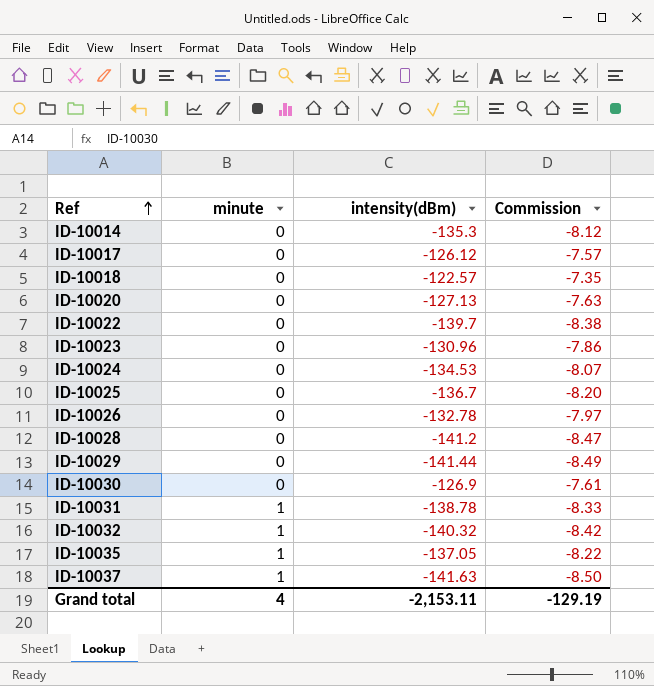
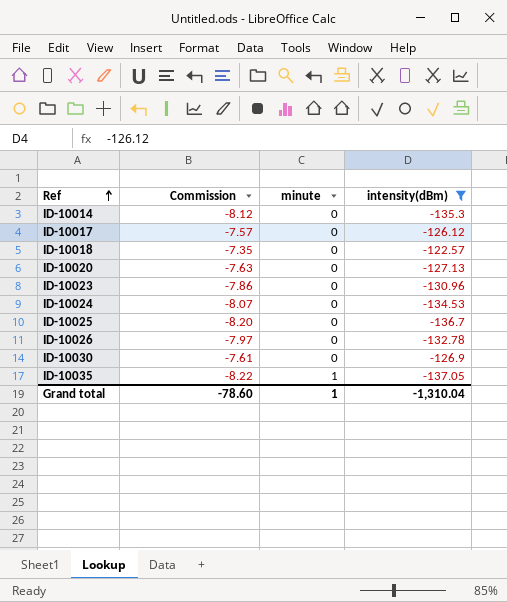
filter: none -> intensity(dBm) >= -137.05
column Commission | position: 4 -> 2
Grand total | Commission: -129.19 -> -78.60
Grand total | minute: 4 -> 1
Grand total | intensity(dBm): -2,153.11 -> -1,310.04

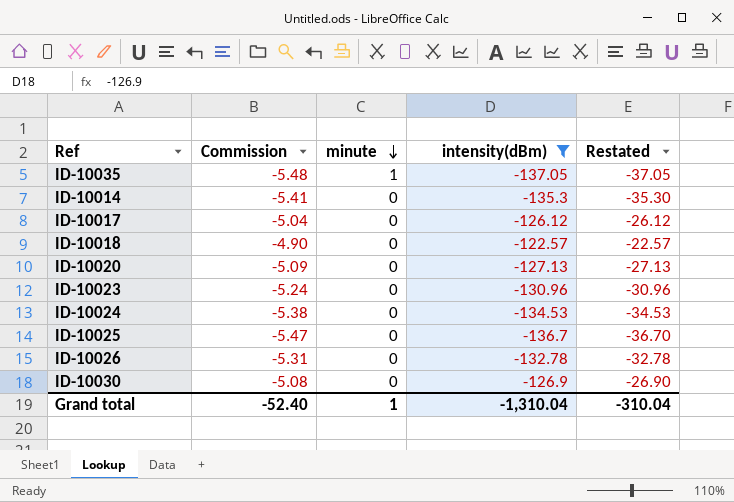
row order: Ref ascending -> minute descending
column Commission | formula: [intensity(dBm)] * 0.06 -> [intensity(dBm)] * 0.04
column Restated | formula: none -> [intensity(dBm)] + 100
Grand total | Commission: -78.60 -> -52.40

